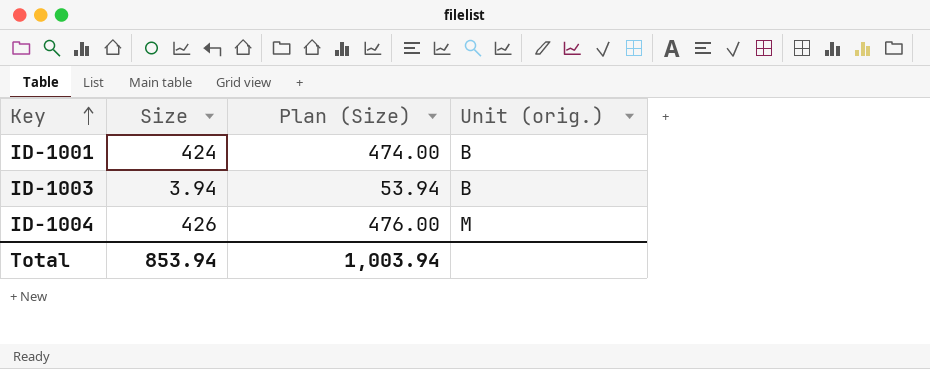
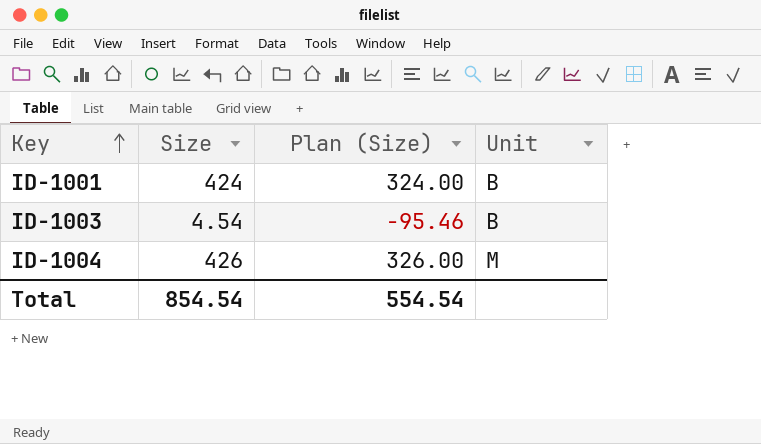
column Plan (Size) | formula: [Size] + 50 -> [Size] - 100
column name: Unit (orig.) -> Unit
ID-1003 | Size: 3.94 -> 4.54
Total | Size: 853.94 -> 854.54
Total | Plan (Size): 1,003.94 -> 554.54

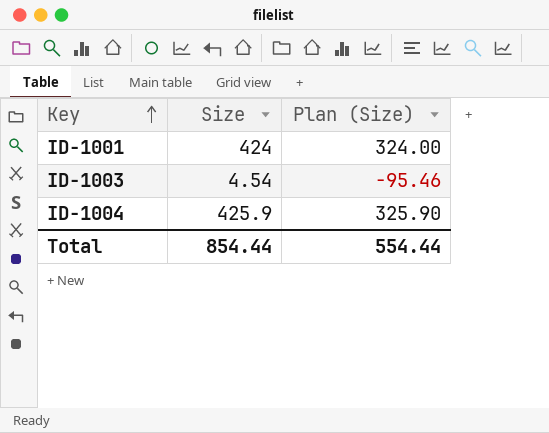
column Unit | position: 4 -> none
ID-1004 | Size: 426 -> 425.9
ID-1004 | Plan (Size): 326.00 -> 325.90
Total | Size: 854.54 -> 854.44
Total | Plan (Size): 554.54 -> 554.44

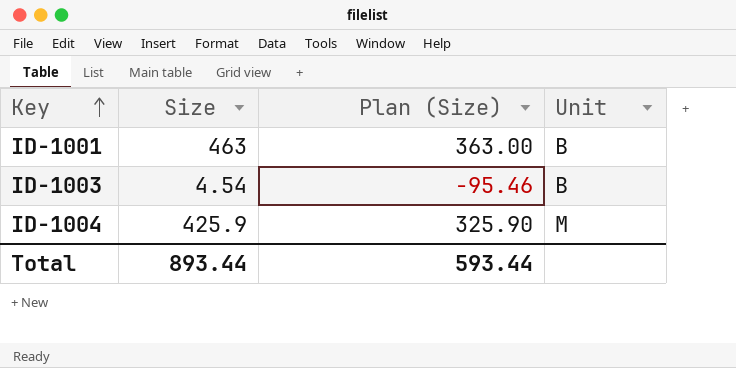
column Unit | position: none -> 4
ID-1001 | Size: 424 -> 463
ID-1001 | Plan (Size): 324.00 -> 363.00
Total | Size: 854.44 -> 893.44
Total | Plan (Size): 554.44 -> 593.44

